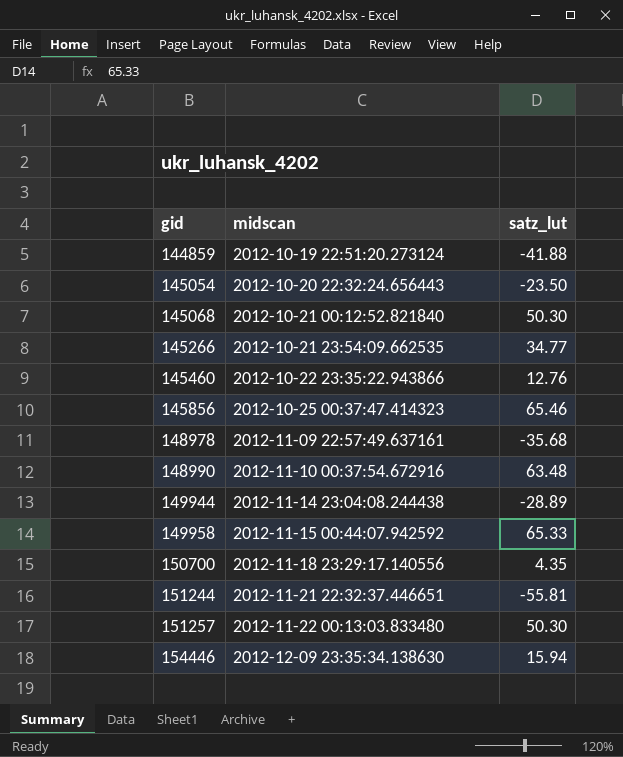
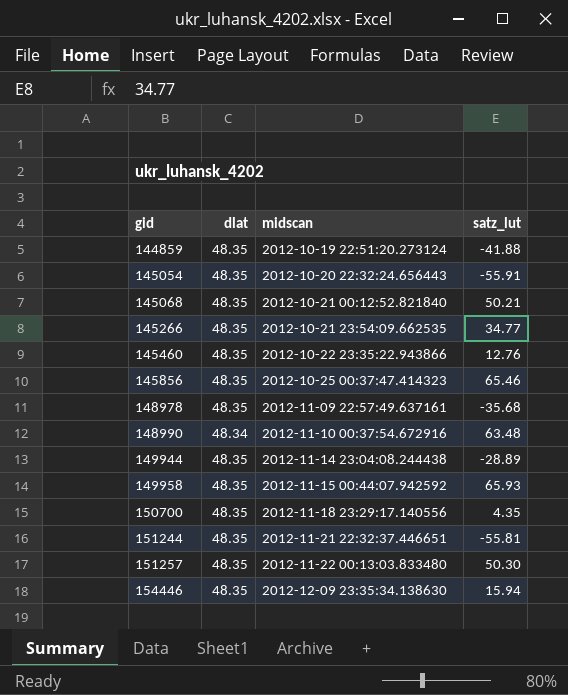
column dlat | position: none -> 2
145054 | satz_lut: -23.50 -> -55.91
145068 | satz_lut: 50.30 -> 50.21
149958 | satz_lut: 65.33 -> 65.93

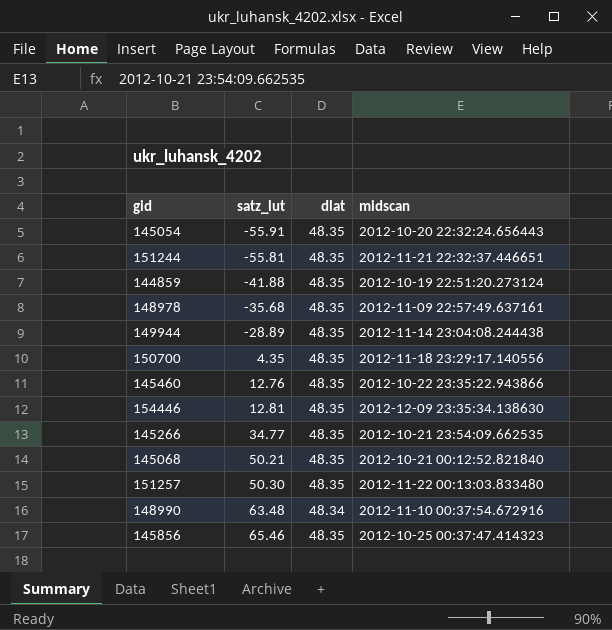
row order: gid ascending -> satz_lut ascending
column satz_lut | position: 4 -> 2
row 149958: 48.35 | 2012-11-15 00:44:07.942592 | 65.93 -> none
154446 | satz_lut: 15.94 -> 12.81

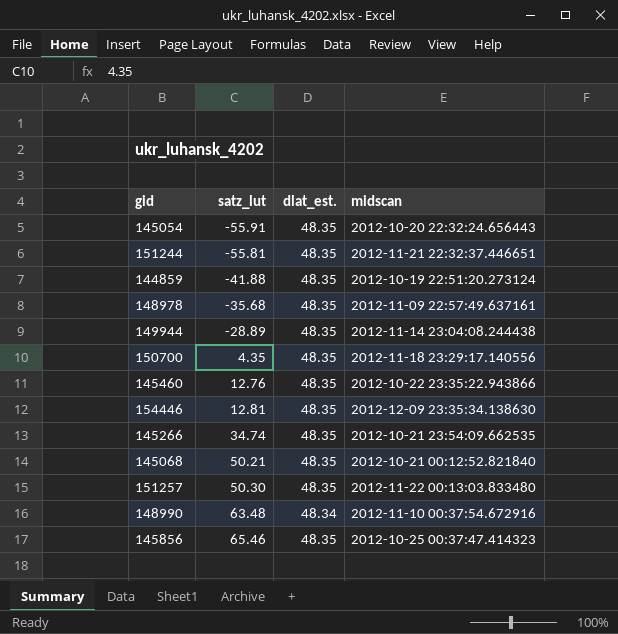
column name: dlat -> dlat_est.
145266 | satz_lut: 34.77 -> 34.74

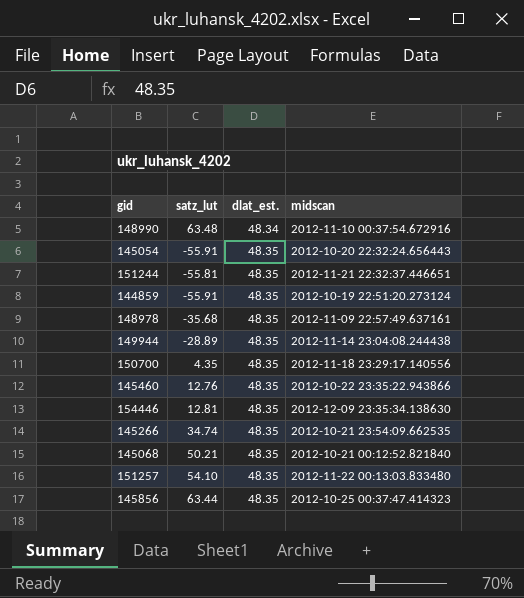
row order: satz_lut ascending -> dlat_est. ascending
144859 | satz_lut: -41.88 -> -55.91
151257 | satz_lut: 50.30 -> 54.10
145856 | satz_lut: 65.46 -> 63.44

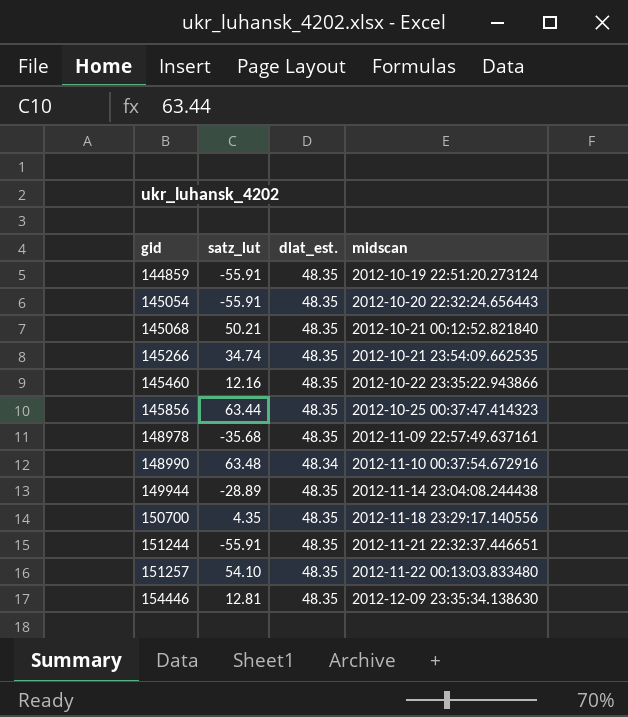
row order: dlat_est. ascending -> gid ascending
145460 | satz_lut: 12.76 -> 12.16
151244 | satz_lut: -55.81 -> -55.91

